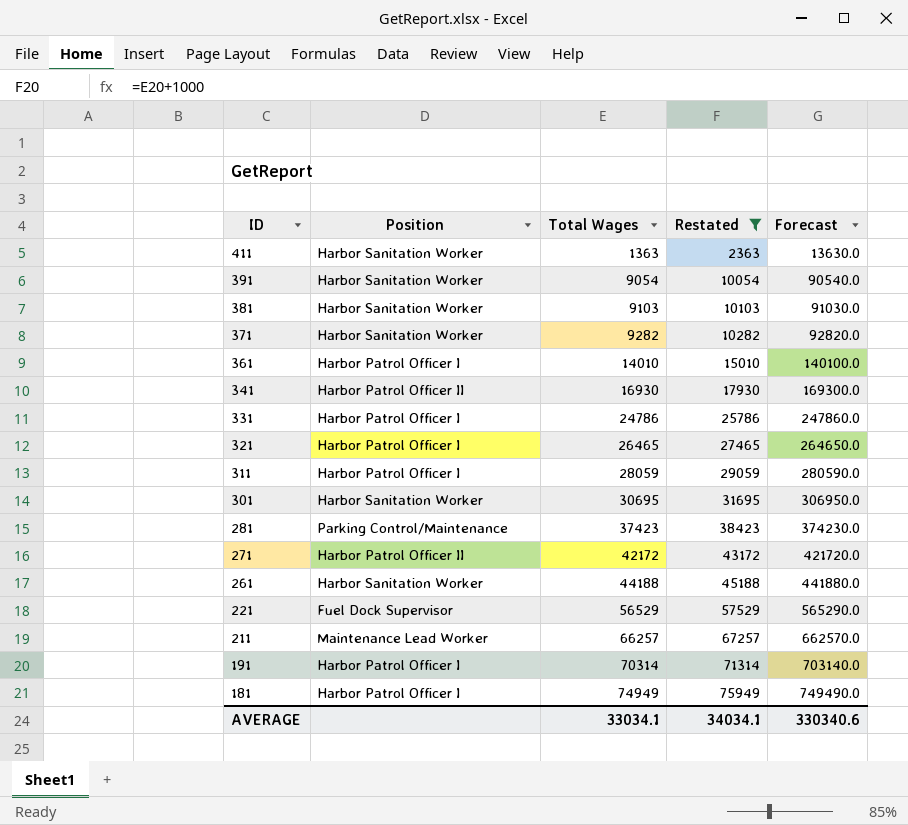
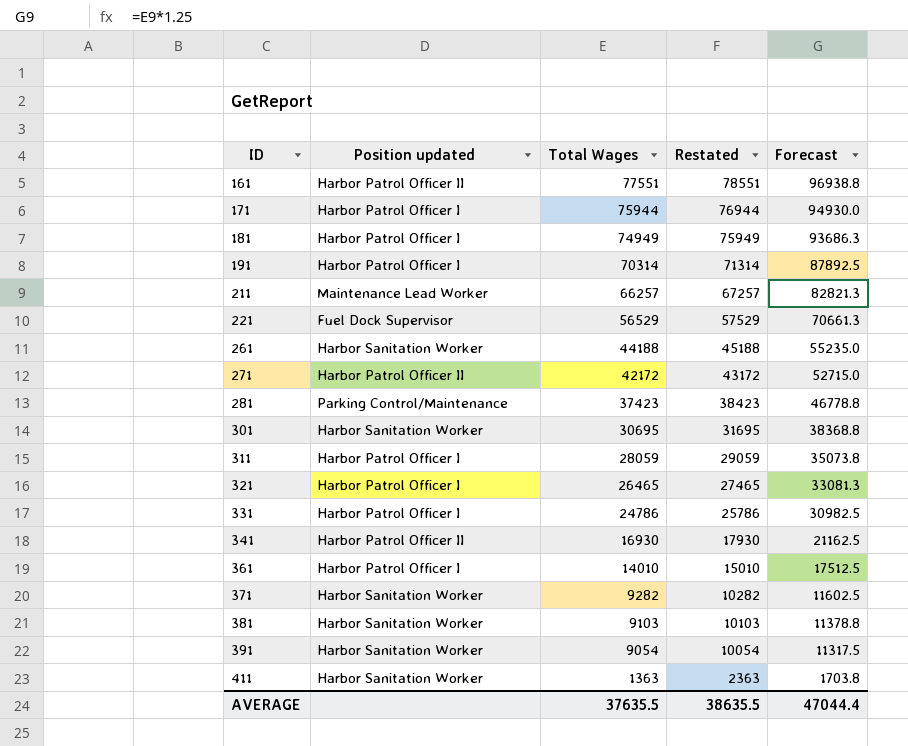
filter: Restated <= 75949 -> none
row order: ID descending -> ID ascending
column name: Position -> Position updated
column Forecast | formula: [Total Wages] * 10 -> [Total Wages] * 1.25
AVERAGE | Total Wages: 33034.1 -> 37635.5
AVERAGE | Restated: 34034.1 -> 38635.5
AVERAGE | Forecast: 330340.6 -> 47044.4

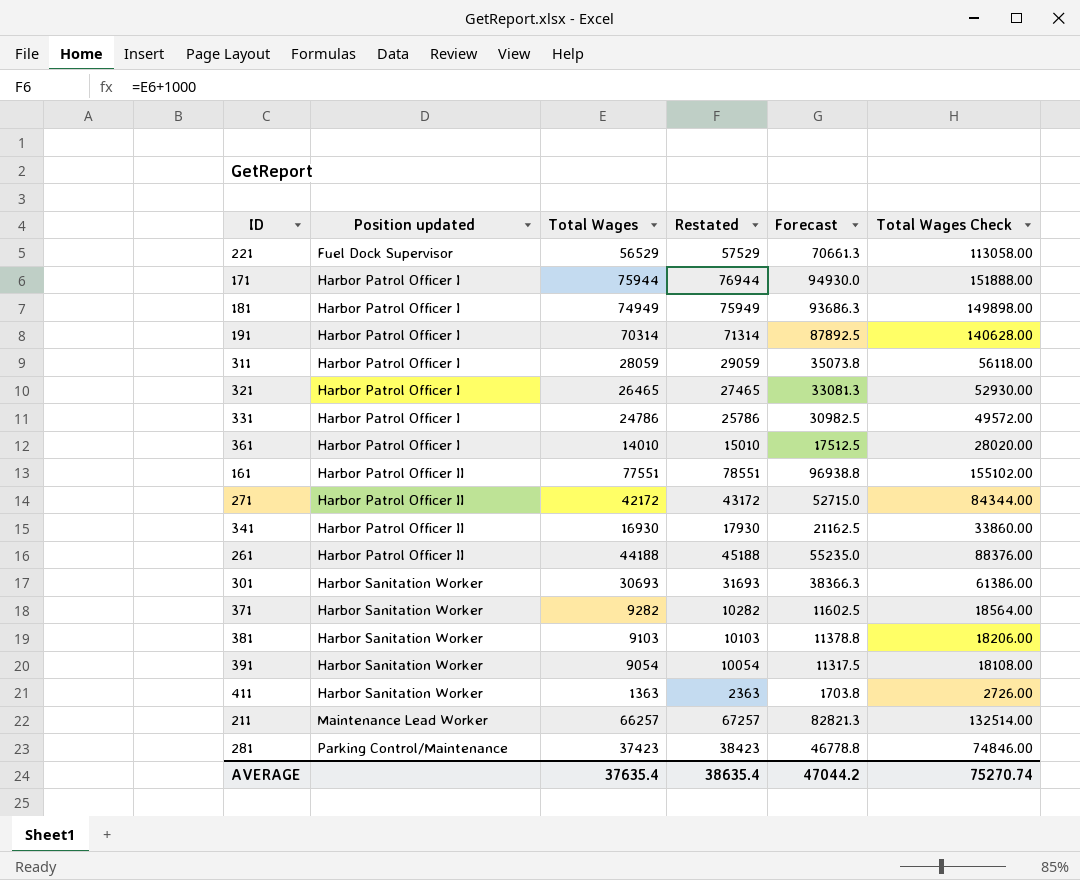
row order: ID ascending -> Position updated ascending
column Total Wages Check | formula: none -> [Total Wages] * 2
261 | Position updated: Harbor Sanitation Worker -> Harbor Patrol Officer II
301 | Total Wages: 30695 -> 30693
301 | Restated: 31695 -> 31693
301 | Forecast: 38368.8 -> 38366.3
AVERAGE | Total Wages: 37635.5 -> 37635.4
AVERAGE | Restated: 38635.5 -> 38635.4
AVERAGE | Forecast: 47044.4 -> 47044.2

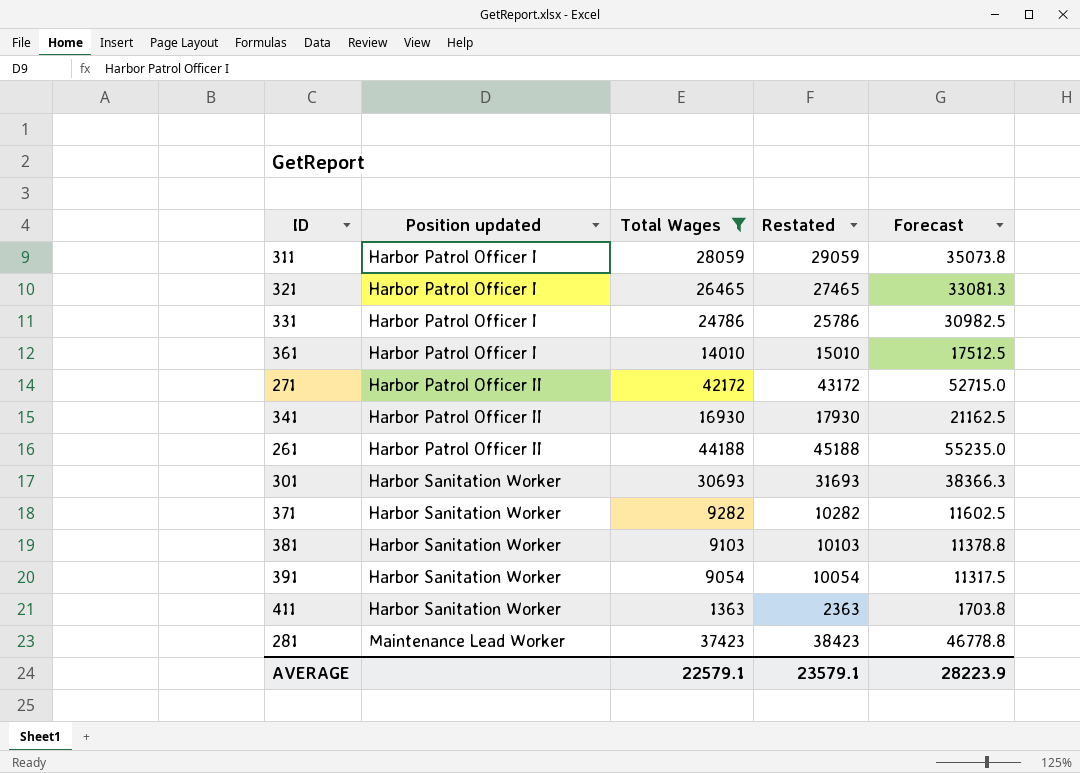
filter: none -> Total Wages <= 44188
column Total Wages Check | formula: [Total Wages] * 2 -> none
281 | Position updated: Parking Control/Maintenance -> Maintenance Lead Worker
AVERAGE | Total Wages: 37635.4 -> 22579.1
AVERAGE | Restated: 38635.4 -> 23579.1
AVERAGE | Forecast: 47044.2 -> 28223.9

